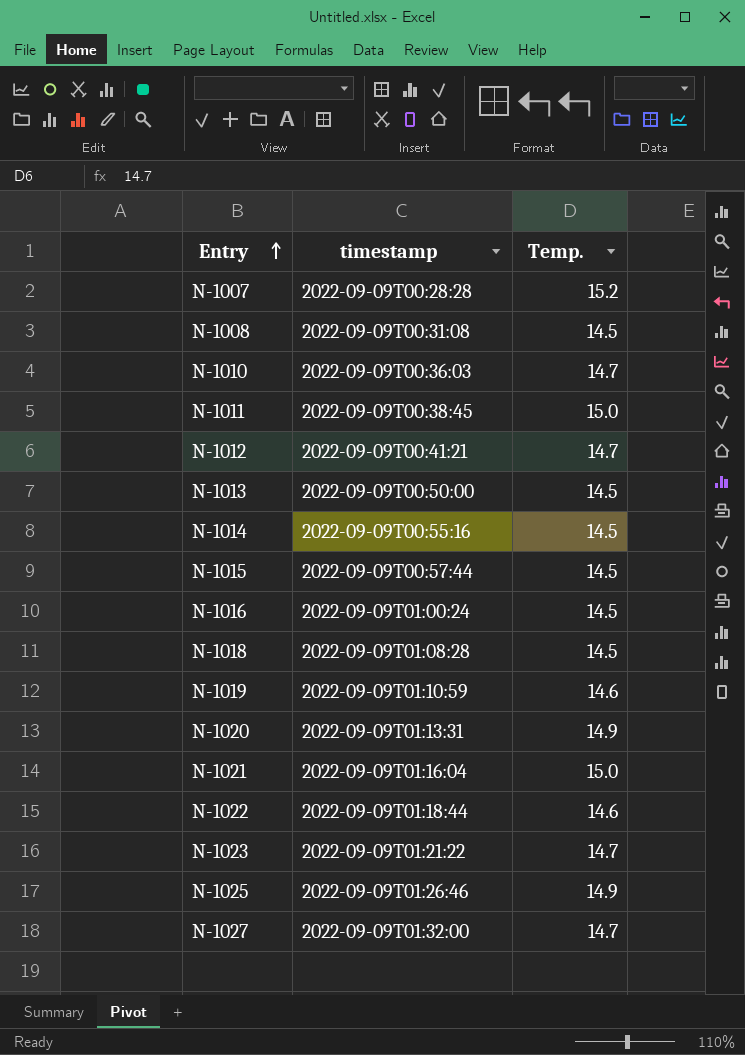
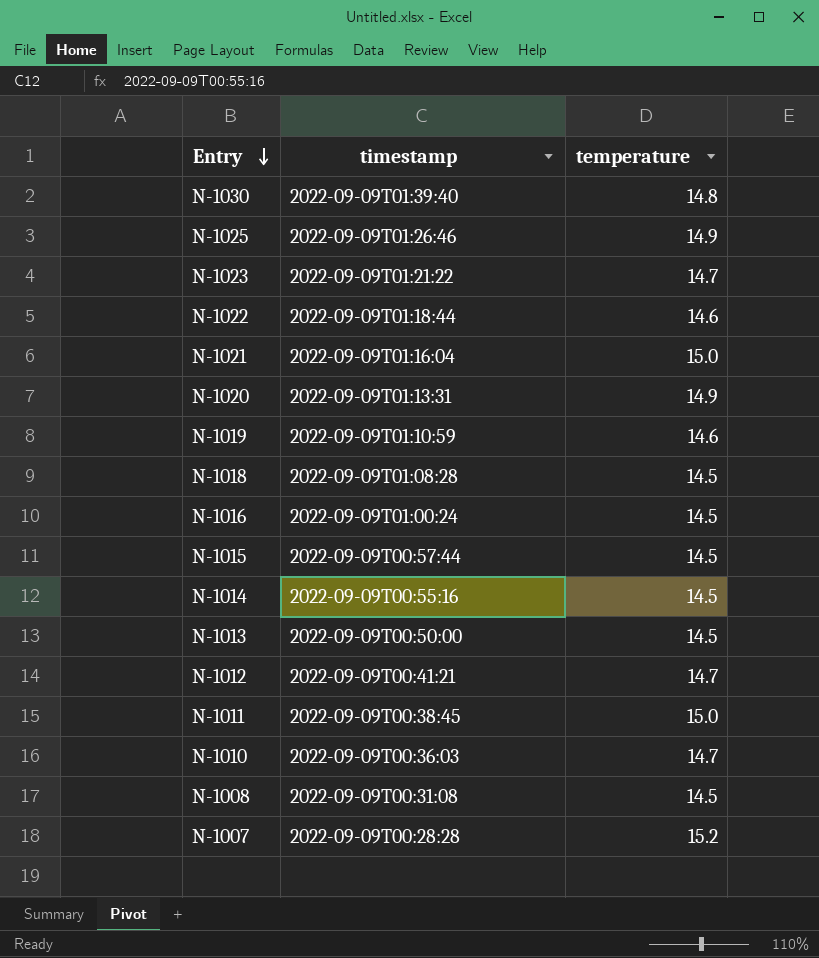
row order: Entry ascending -> Entry descending
column name: Temp. -> temperature
row N-1027: 2022-09-09T01:32:00 | 14.7 -> none
row N-1030: none -> 2022-09-09T01:39:40 | 14.8

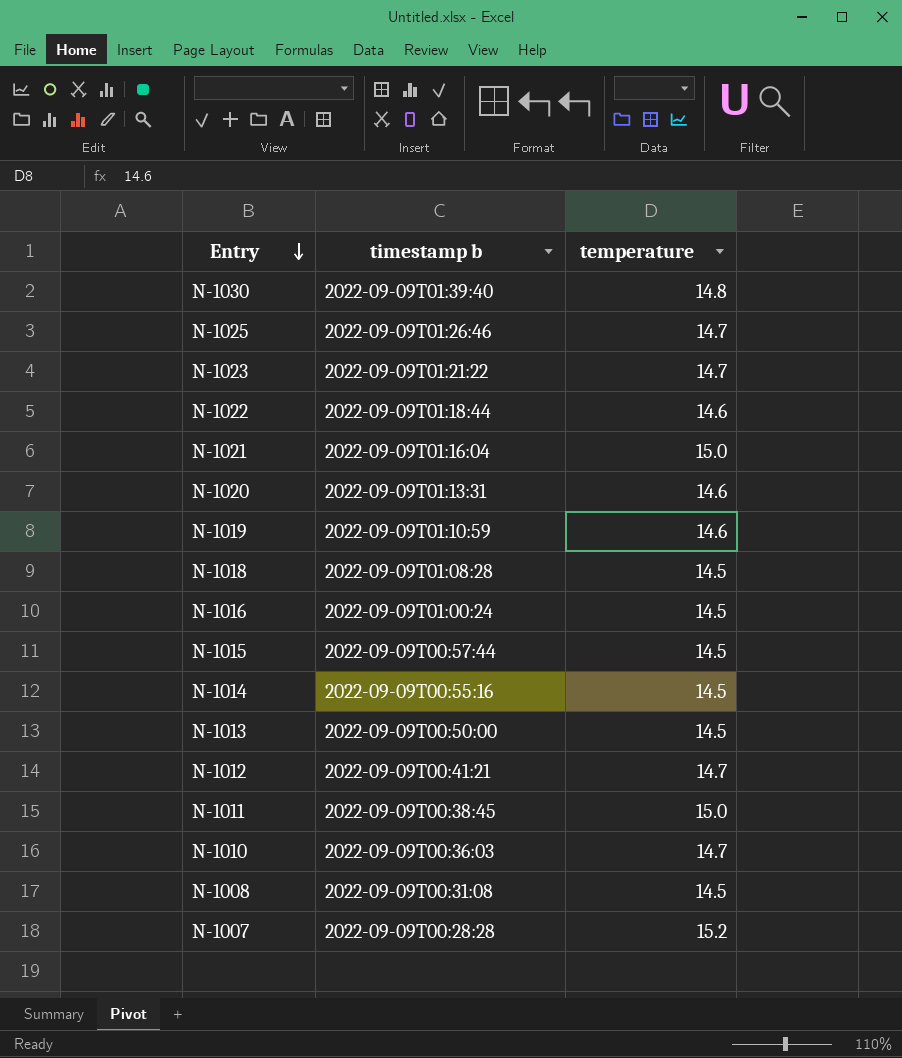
column name: timestamp -> timestamp b
N-1025 | temperature: 14.9 -> 14.7
N-1020 | temperature: 14.9 -> 14.6

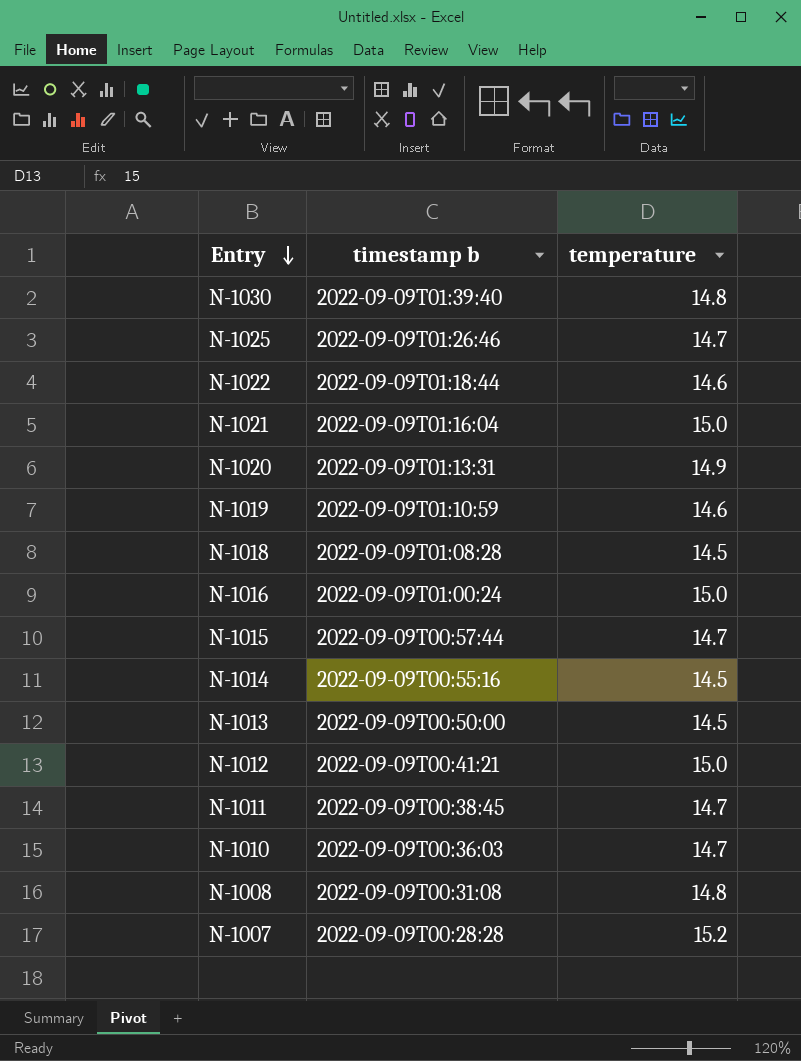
row N-1023: 2022-09-09T01:21:22 | 14.7 -> none
N-1020 | temperature: 14.6 -> 14.9
N-1016 | temperature: 14.5 -> 15.0
N-1015 | temperature: 14.5 -> 14.7
N-1012 | temperature: 14.7 -> 15.0
N-1011 | temperature: 15.0 -> 14.7
N-1008 | temperature: 14.5 -> 14.8

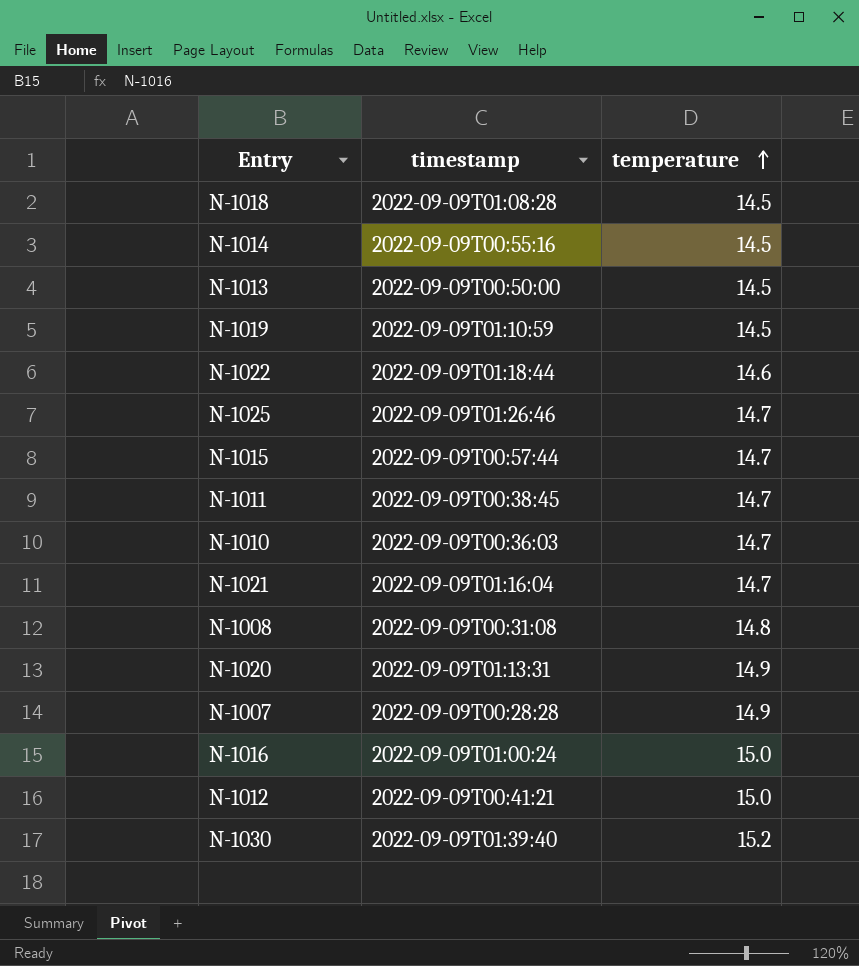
row order: Entry descending -> temperature ascending
column name: timestamp b -> timestamp
N-1019 | temperature: 14.6 -> 14.5
N-1021 | temperature: 15.0 -> 14.7
N-1007 | temperature: 15.2 -> 14.9
N-1030 | temperature: 14.8 -> 15.2

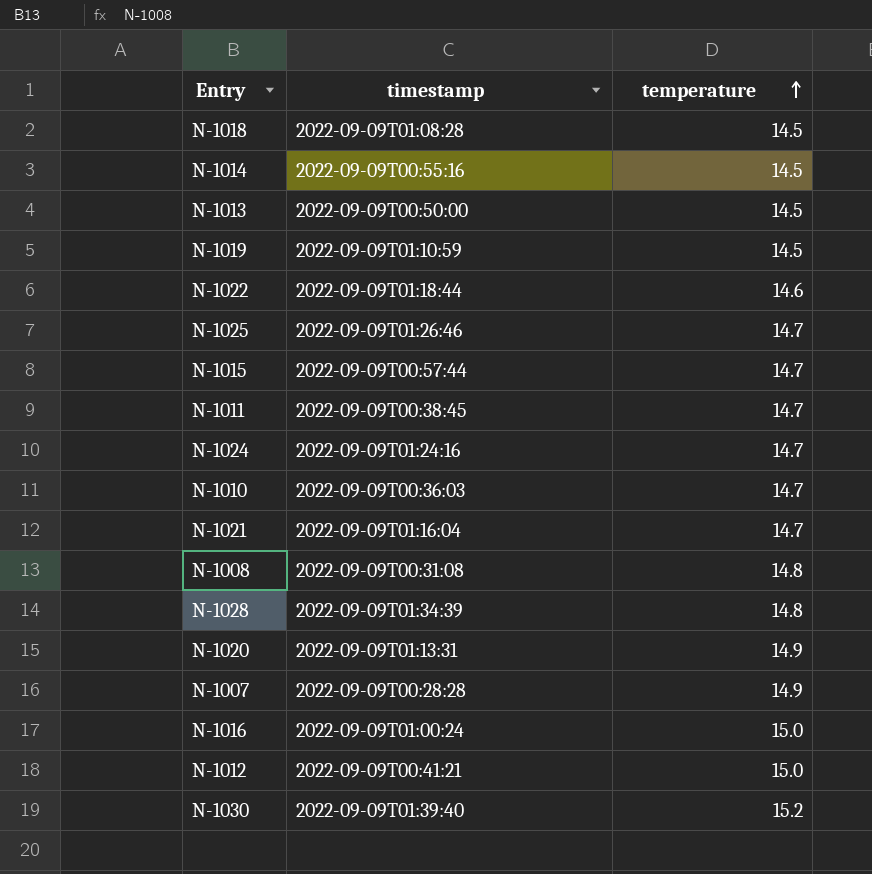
row N-1024: none -> 2022-09-09T01:24:16 | 14.7
row N-1028: none -> 2022-09-09T01:34:39 | 14.8

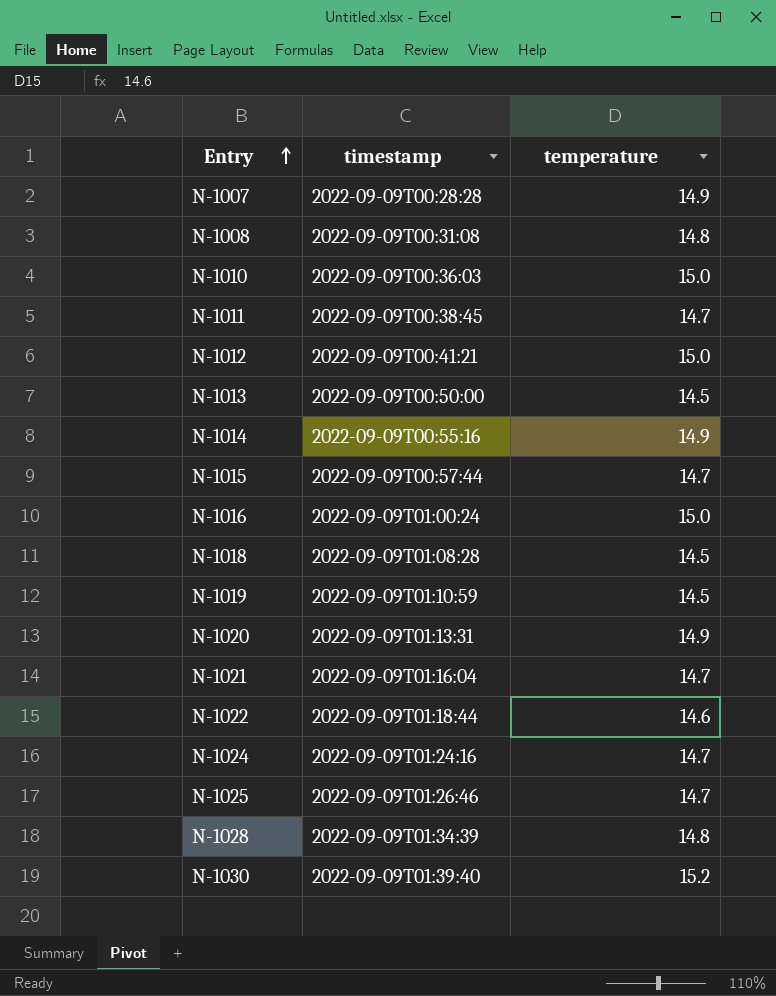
row order: temperature ascending -> Entry ascending
N-1010 | temperature: 14.7 -> 15.0
N-1014 | temperature: 14.5 -> 14.9

